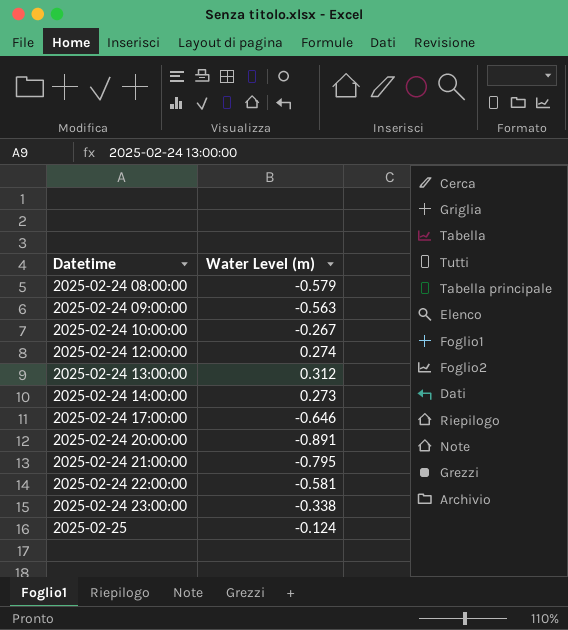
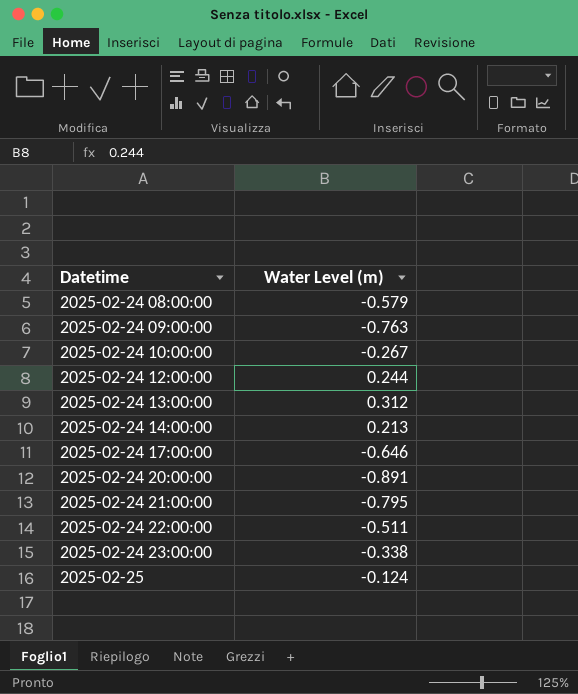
2025-02-24 09:00:00 | Water Level (m): -0.563 -> -0.763
2025-02-24 12:00:00 | Water Level (m): 0.274 -> 0.244
2025-02-24 14:00:00 | Water Level (m): 0.273 -> 0.213
2025-02-24 22:00:00 | Water Level (m): -0.581 -> -0.511

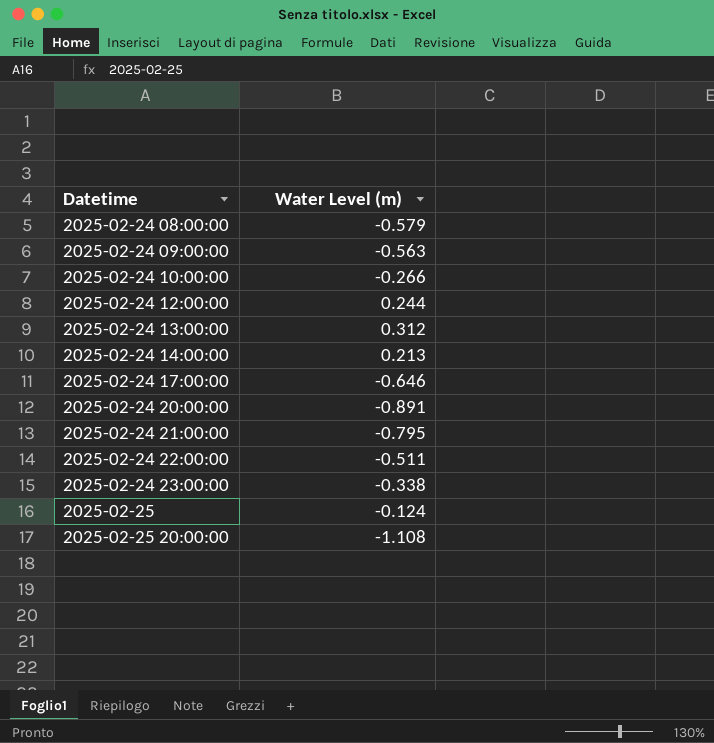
2025-02-24 09:00:00 | Water Level (m): -0.763 -> -0.563
2025-02-24 10:00:00 | Water Level (m): -0.267 -> -0.266
row 2025-02-25 20:00:00: none -> -1.108

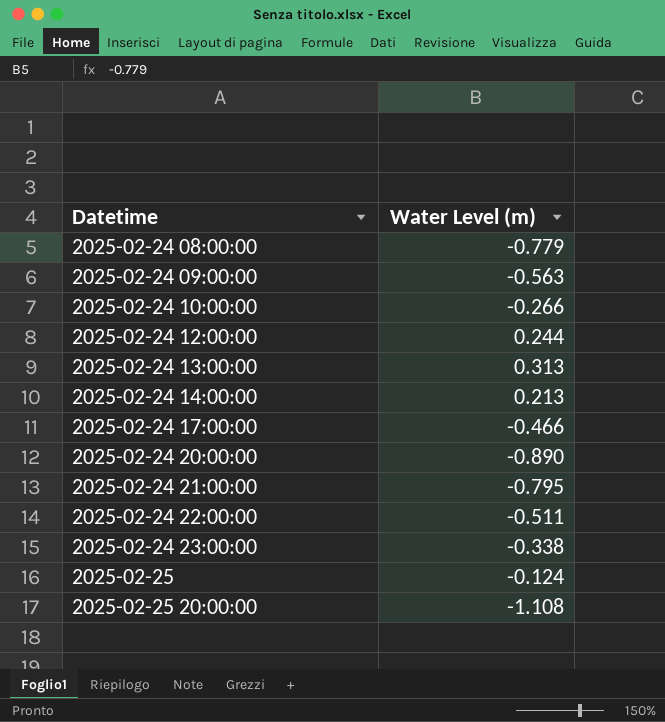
2025-02-24 08:00:00 | Water Level (m): -0.579 -> -0.779
2025-02-24 13:00:00 | Water Level (m): 0.312 -> 0.313
2025-02-24 17:00:00 | Water Level (m): -0.646 -> -0.466
2025-02-24 20:00:00 | Water Level (m): -0.891 -> -0.890

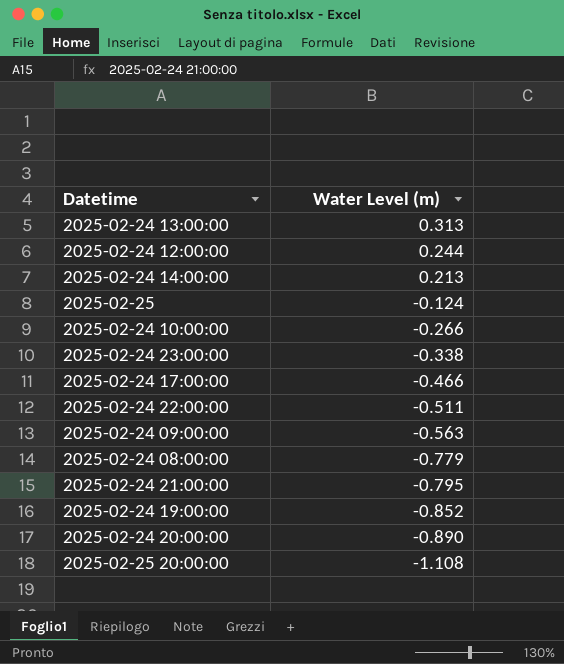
row order: Datetime ascending -> Water Level (m) descending
row 2025-02-24 19:00:00: none -> -0.852

